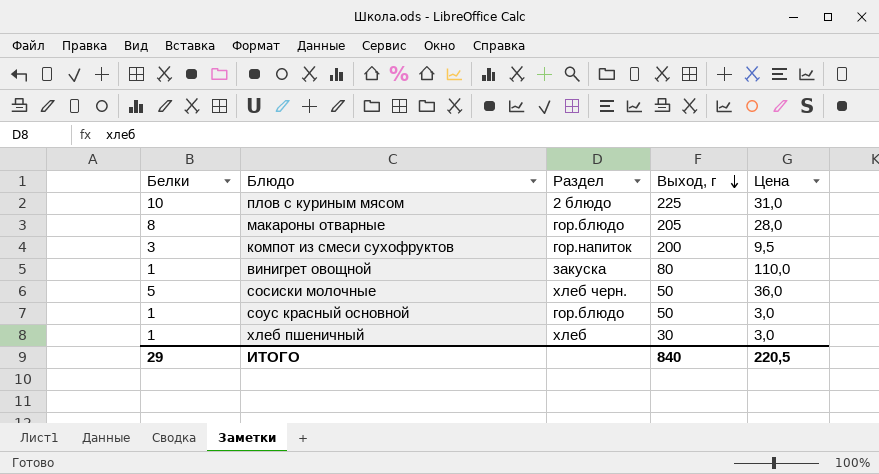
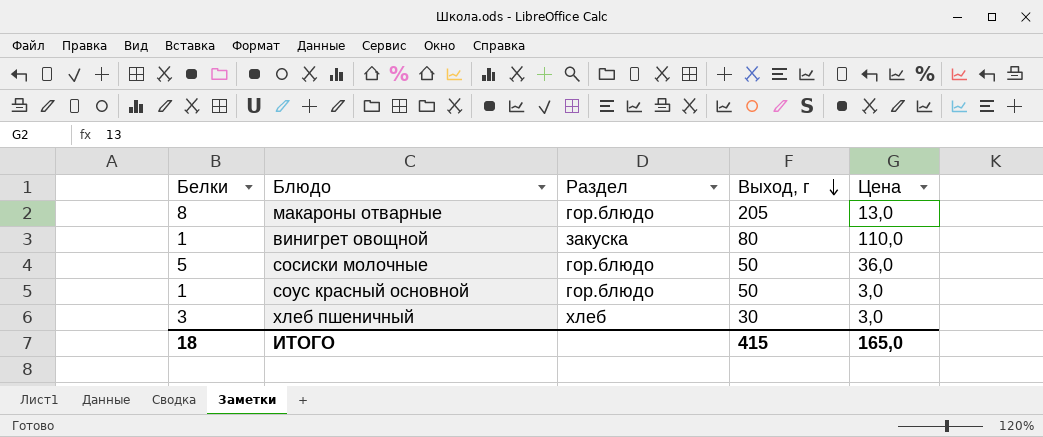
row плов с куриным мясом: 10 | 2 блюдо | 225 | 31,0 -> none
row компот из смеси сухофруктов: 3 | гор.напиток | 200 | 9,5 -> none
макароны отварные | Цена: 28,0 -> 13,0
сосиски молочные | Раздел: хлеб черн. -> гор.блюдо
хлеб пшеничный | Белки: 1 -> 3
ИТОГО | Белки: 29 -> 18
ИТОГО | Выход, г: 840 -> 415
ИТОГО | Цена: 220,5 -> 165,0

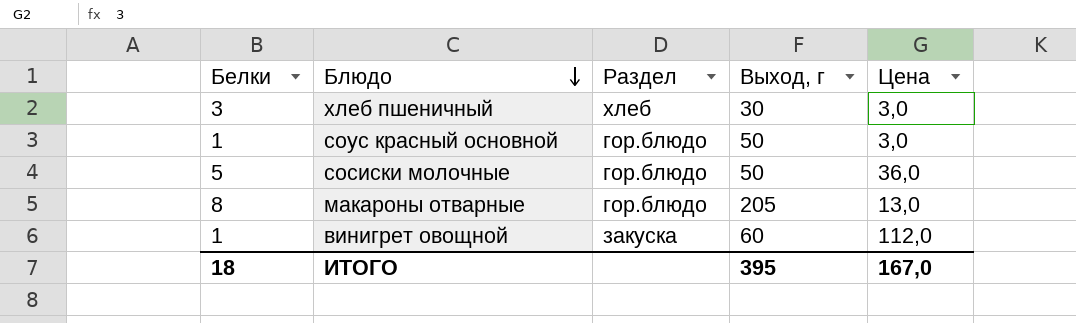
row order: Выход, г descending -> Блюдо descending
винигрет овощной | Выход, г: 80 -> 60
винигрет овощной | Цена: 110,0 -> 112,0
ИТОГО | Выход, г: 415 -> 395
ИТОГО | Цена: 165,0 -> 167,0

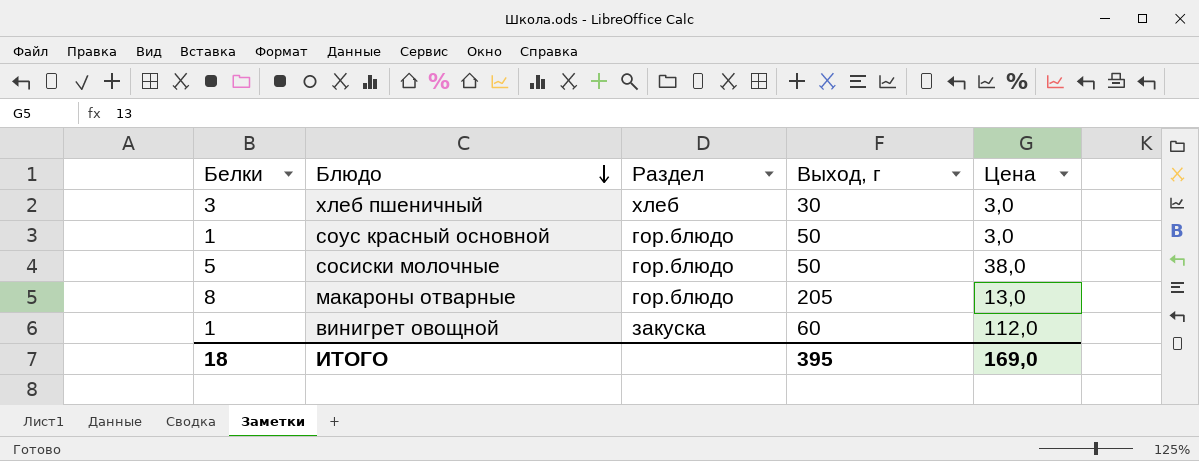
сосиски молочные | Цена: 36,0 -> 38,0
ИТОГО | Цена: 167,0 -> 169,0

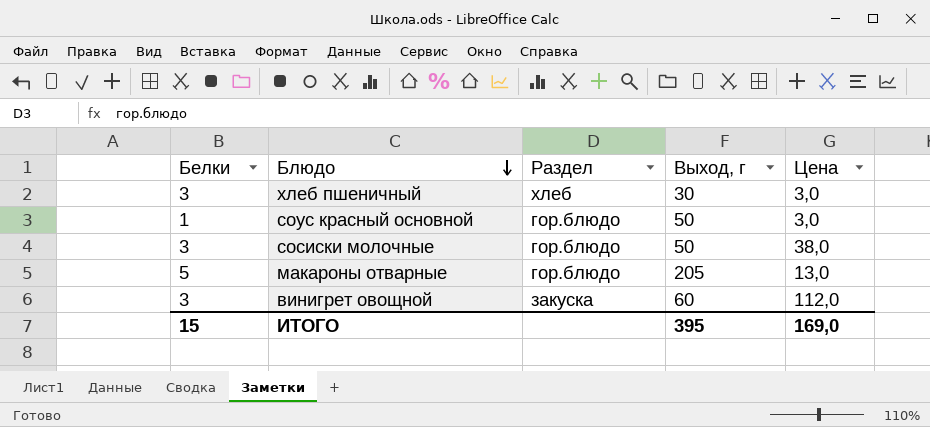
сосиски молочные | Белки: 5 -> 3
макароны отварные | Белки: 8 -> 5
винигрет овощной | Белки: 1 -> 3
ИТОГО | Белки: 18 -> 15

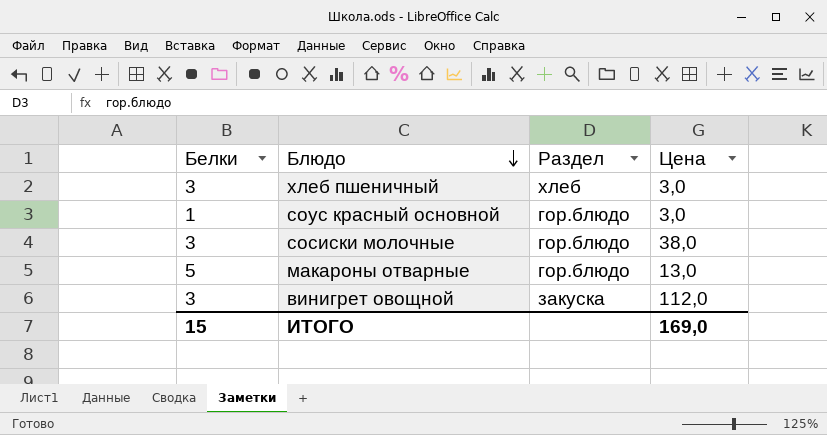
column Выход, г | position: 4 -> none

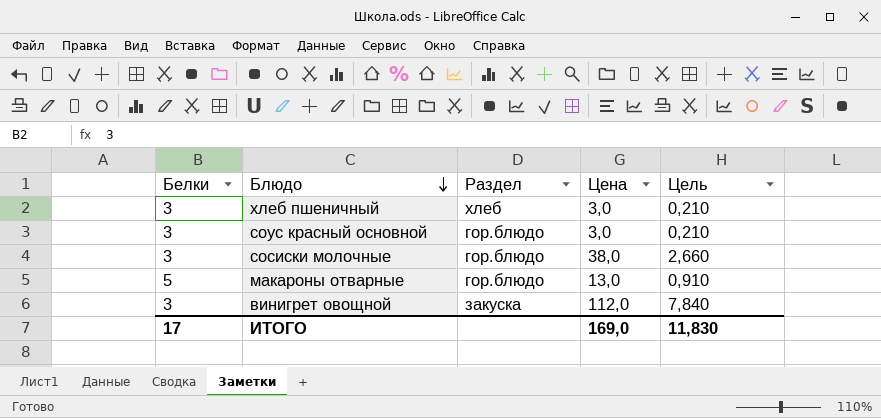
column Цель | formula: none -> [Цена] * 0,07
соус красный основной | Белки: 1 -> 3
ИТОГО | Белки: 15 -> 17

